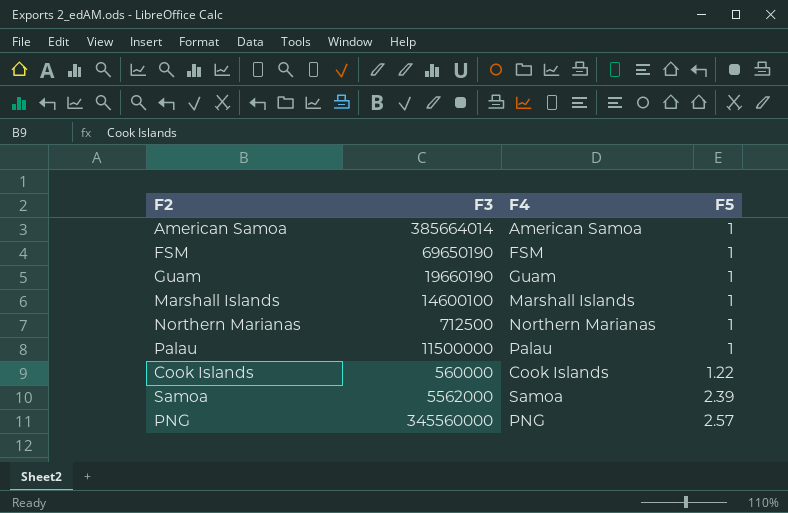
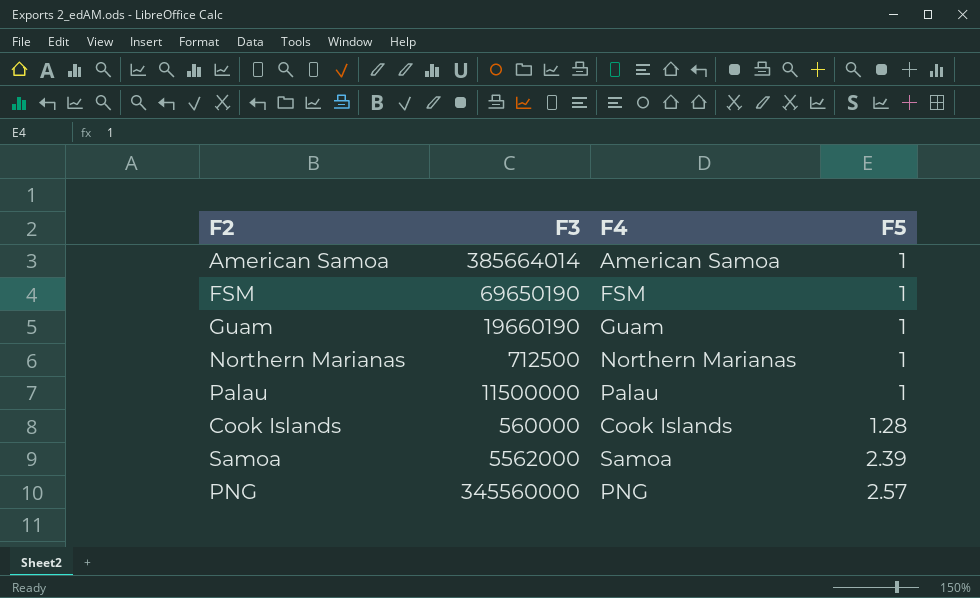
row Marshall Islands: 14600100 | Marshall Islands | 1 -> none
Cook Islands | F5: 1.22 -> 1.28

